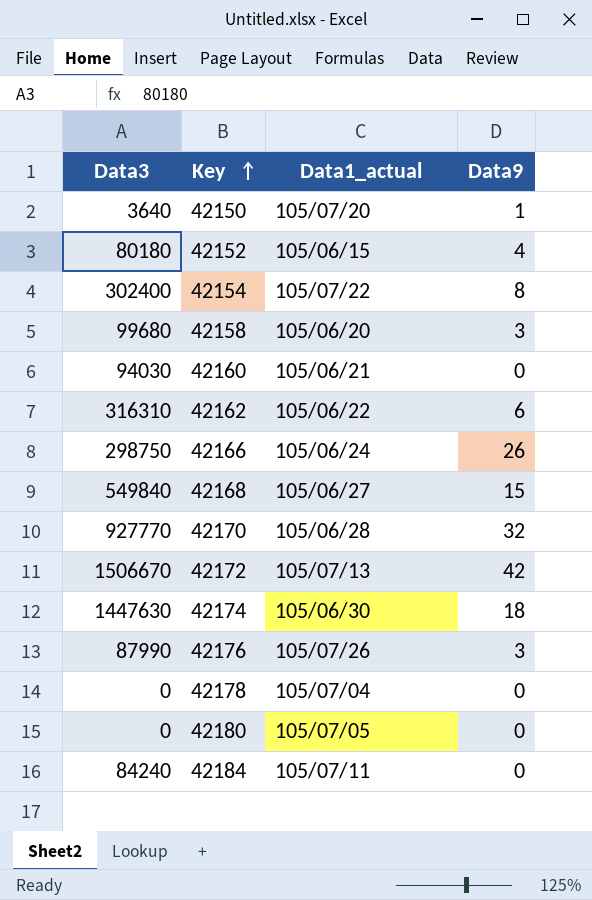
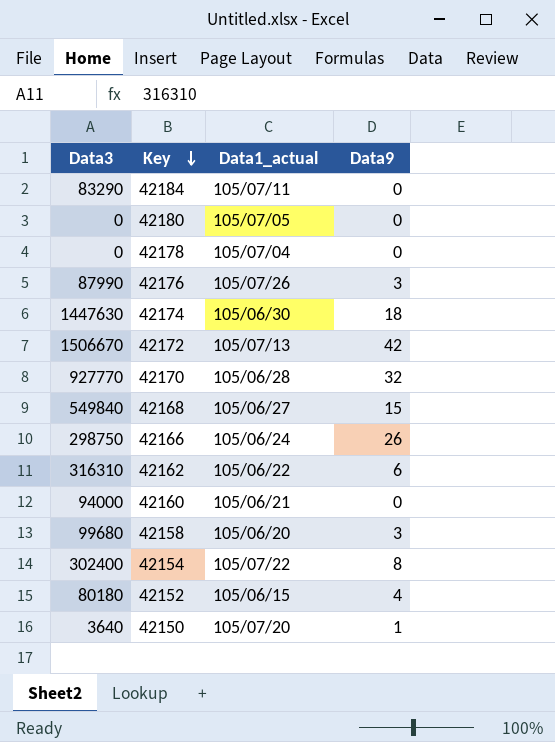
row order: Key ascending -> Key descending
42184 | Data3: 84240 -> 83290
42160 | Data3: 94030 -> 94000

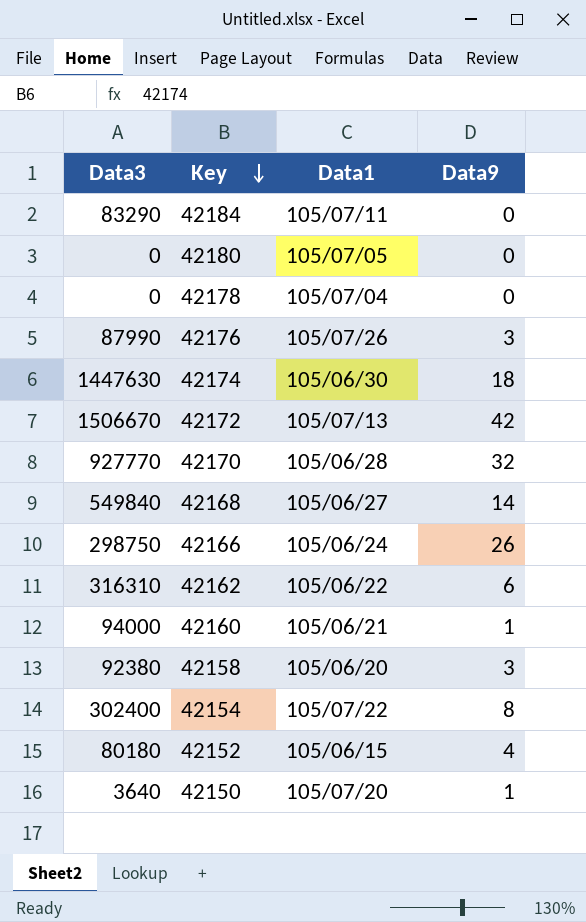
column name: Data1_actual -> Data1
42168 | Data9: 15 -> 14
42160 | Data9: 0 -> 1
42158 | Data3: 99680 -> 92380

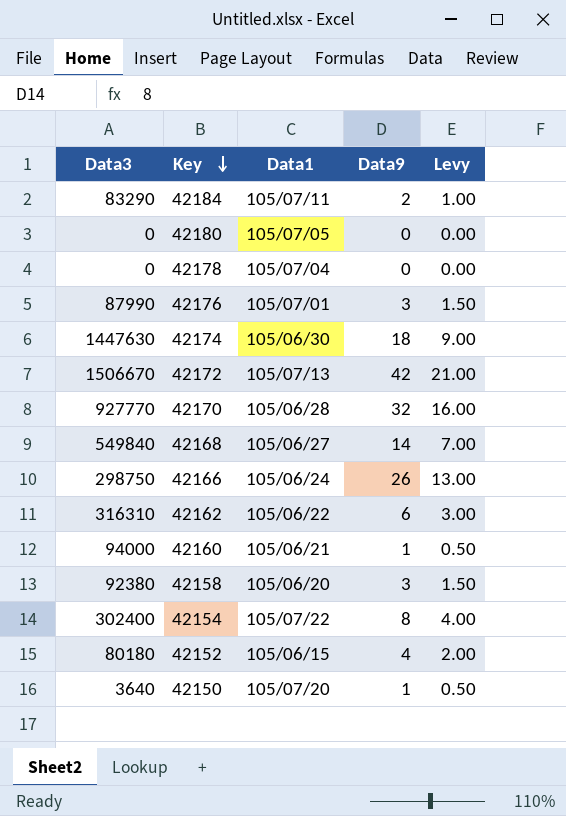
column Levy | formula: none -> [Data9] * 0.5
42184 | Data9: 0 -> 2
42176 | Data1: 105/07/26 -> 105/07/01

